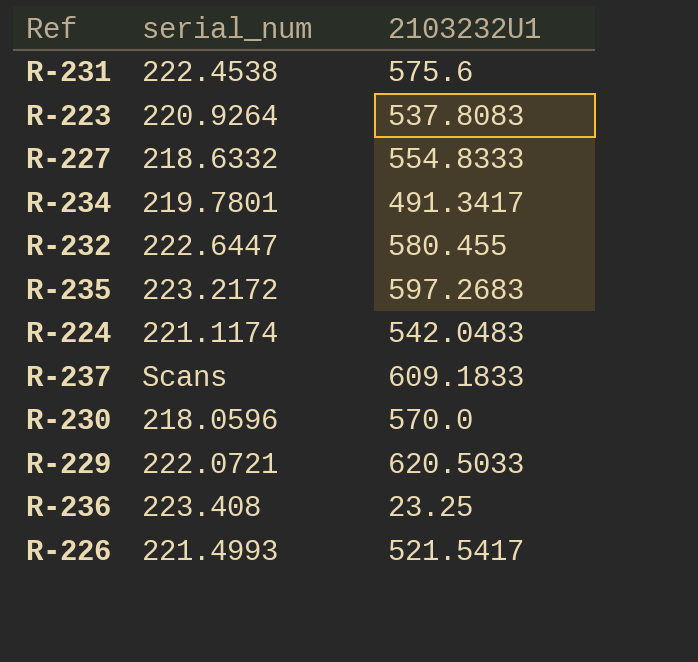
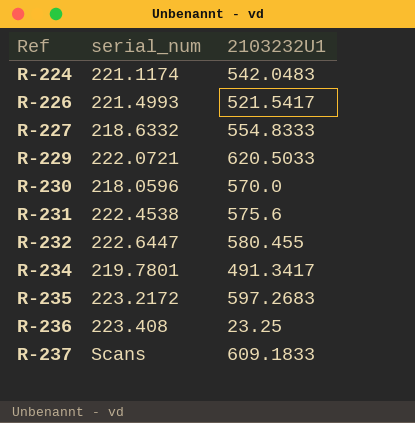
row order: none -> Ref ascending
row R-223: 220.9264 | 537.8083 -> none

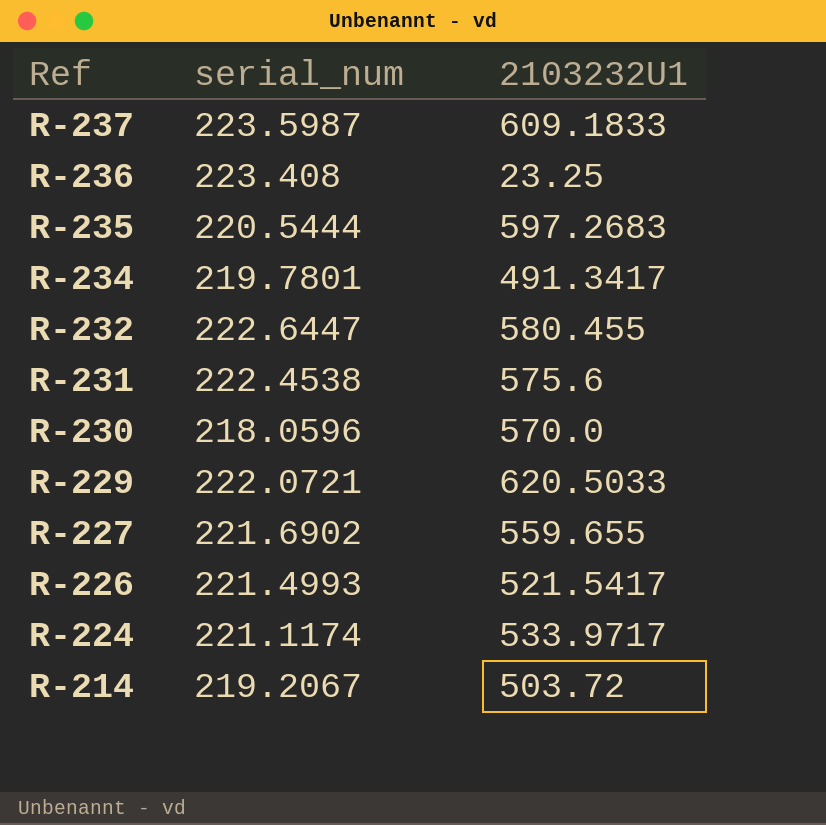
row order: Ref ascending -> Ref descending
R-237 | serial_num: Scans -> 223.5987
R-235 | serial_num: 223.2172 -> 220.5444
R-227 | serial_num: 218.6332 -> 221.6902
R-227 | 2103232U1: 554.8333 -> 559.655
R-224 | 2103232U1: 542.0483 -> 533.9717
row R-214: none -> 219.2067 | 503.72

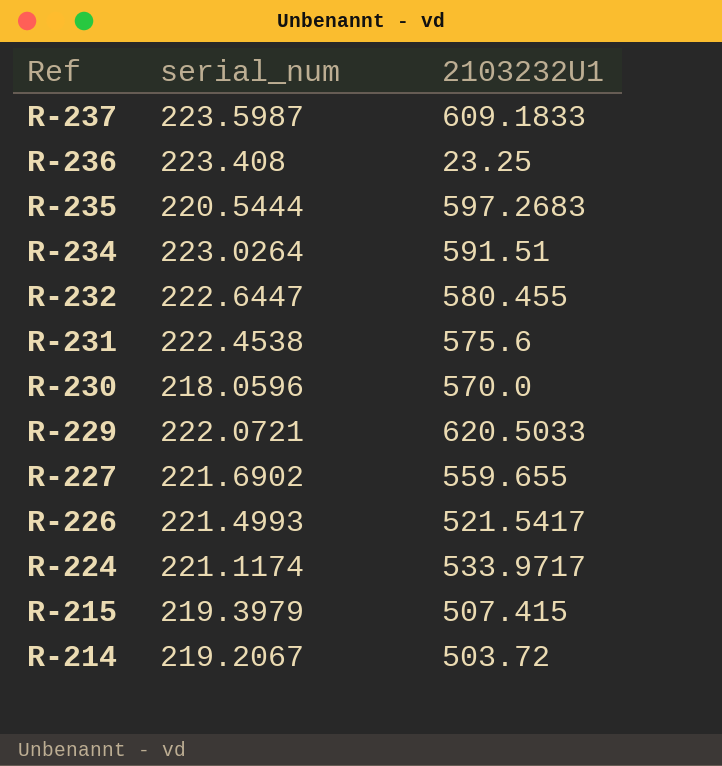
R-234 | serial_num: 219.7801 -> 223.0264
R-234 | 2103232U1: 491.3417 -> 591.51
row R-215: none -> 219.3979 | 507.415

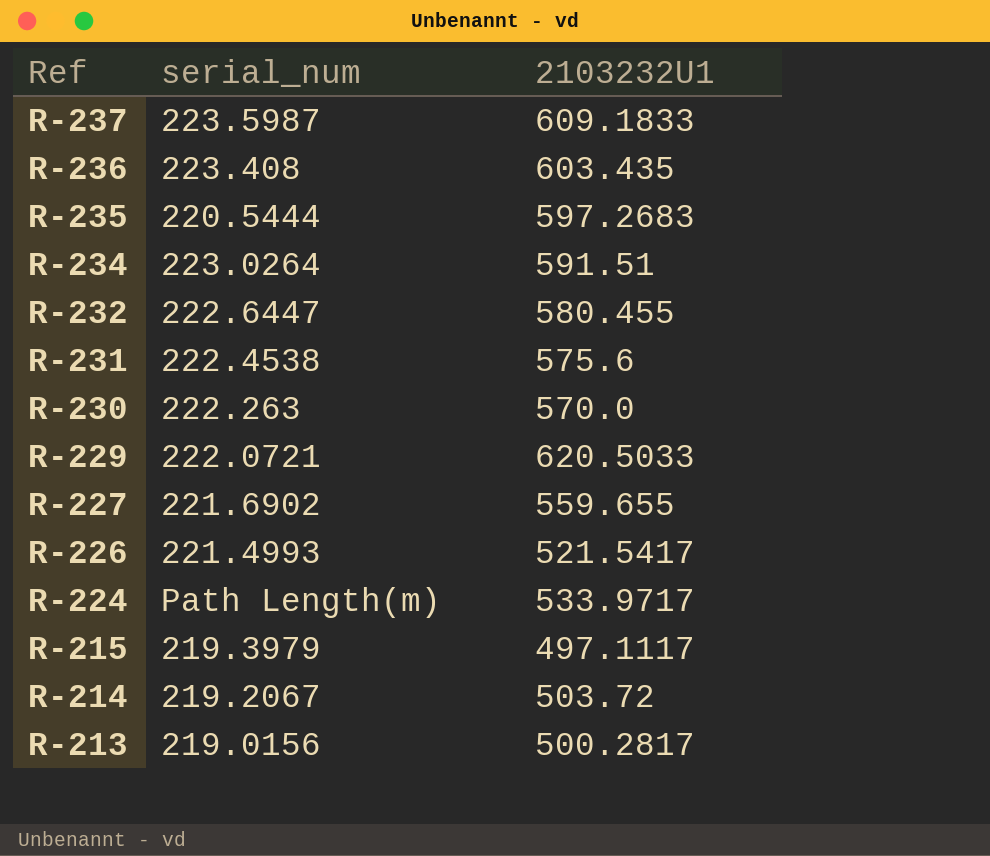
R-236 | 2103232U1: 23.25 -> 603.435
R-230 | serial_num: 218.0596 -> 222.263
R-224 | serial_num: 221.1174 -> Path Length(m)
R-215 | 2103232U1: 507.415 -> 497.1117
row R-213: none -> 219.0156 | 500.2817

